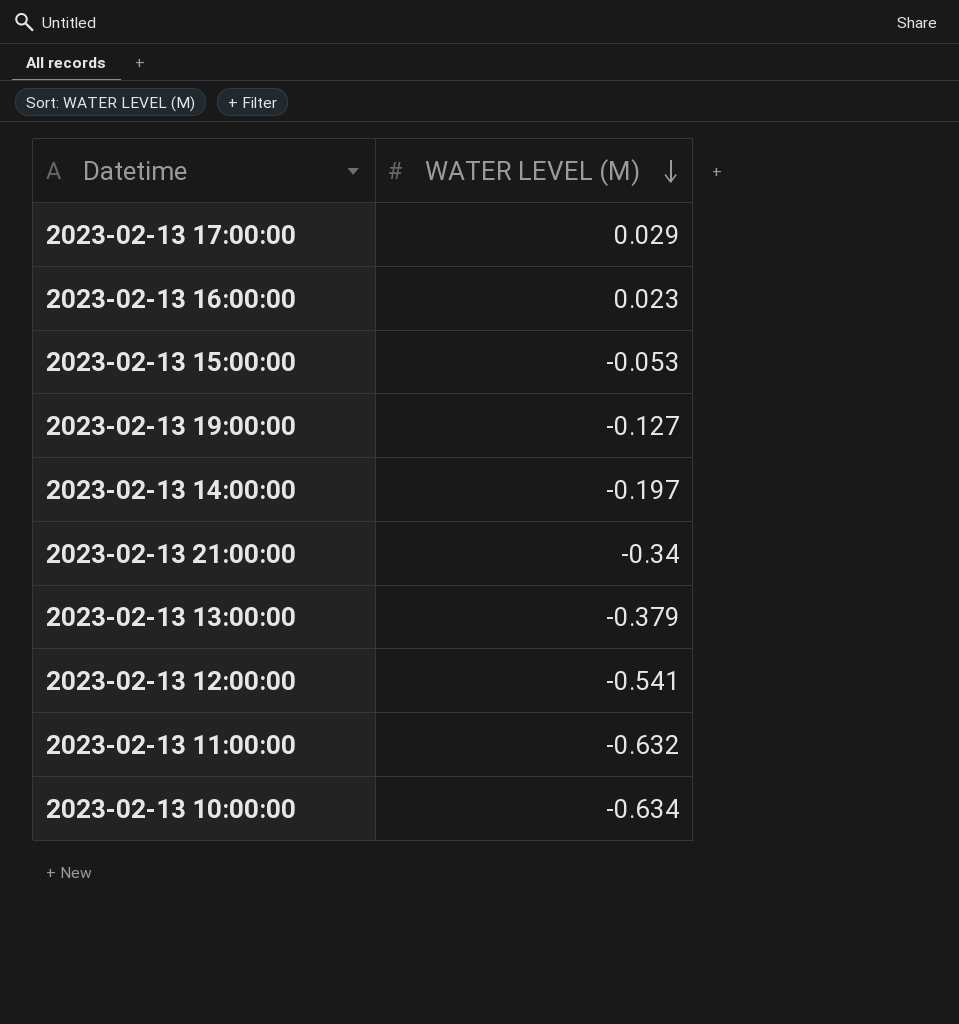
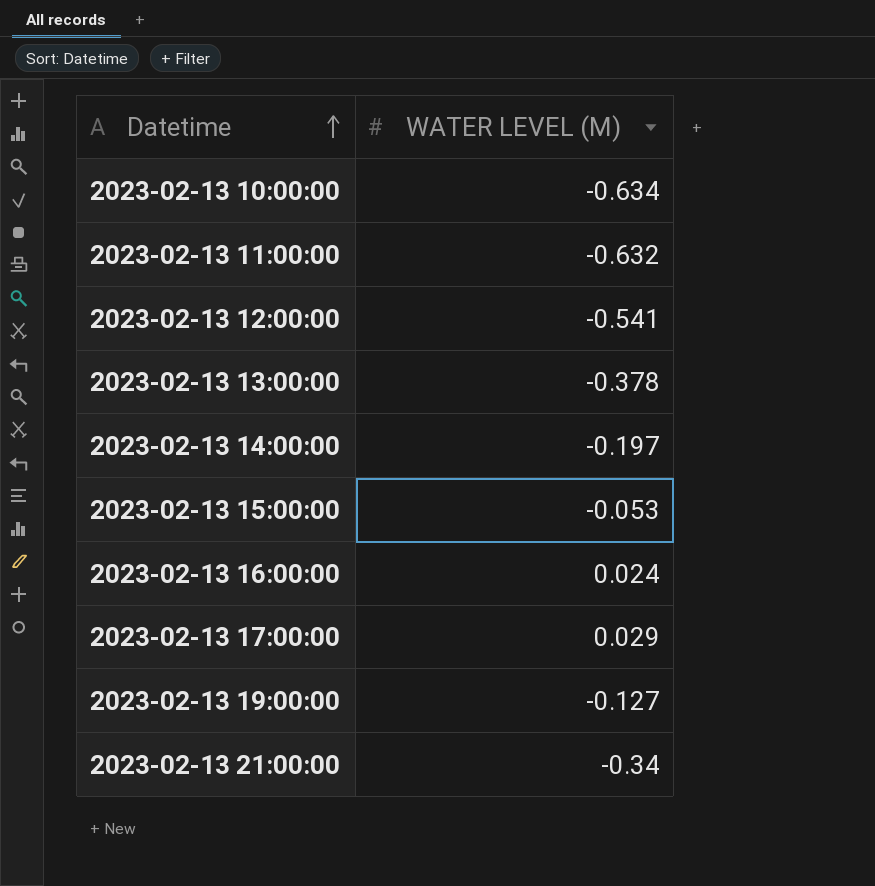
row order: WATER LEVEL (M) descending -> Datetime ascending
2023-02-13 13:00:00 | WATER LEVEL (M): -0.379 -> -0.378
2023-02-13 16:00:00 | WATER LEVEL (M): 0.023 -> 0.024

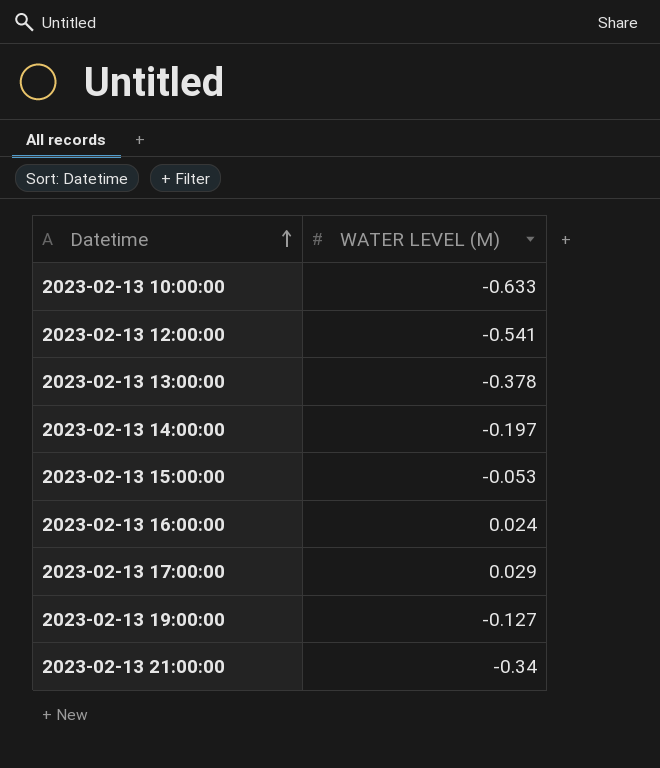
row 2023-02-13 11:00:00: -0.632 -> none
2023-02-13 10:00:00 | WATER LEVEL (M): -0.634 -> -0.633

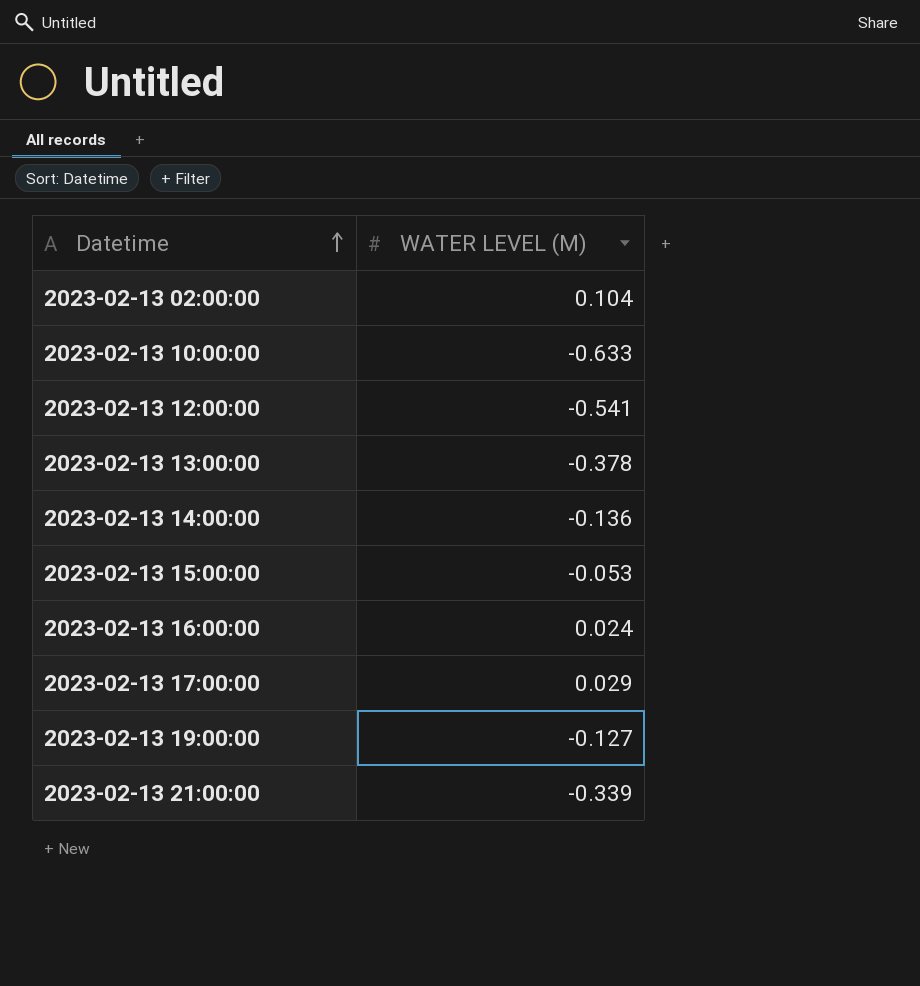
row 2023-02-13 02:00:00: none -> 0.104
2023-02-13 14:00:00 | WATER LEVEL (M): -0.197 -> -0.136
2023-02-13 21:00:00 | WATER LEVEL (M): -0.34 -> -0.339

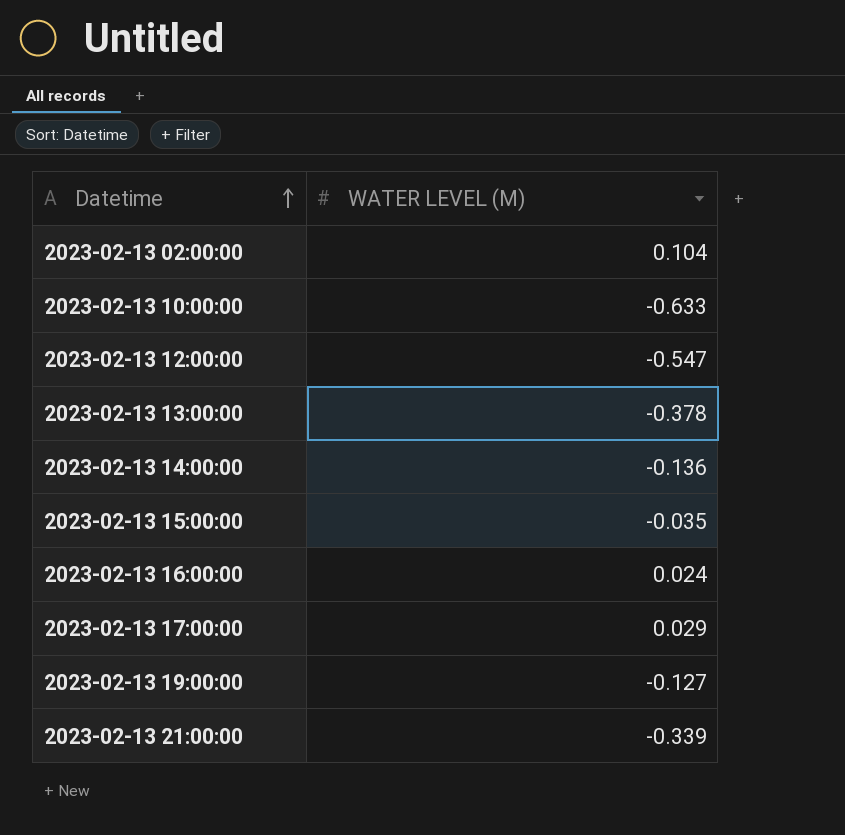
2023-02-13 12:00:00 | WATER LEVEL (M): -0.541 -> -0.547
2023-02-13 15:00:00 | WATER LEVEL (M): -0.053 -> -0.035

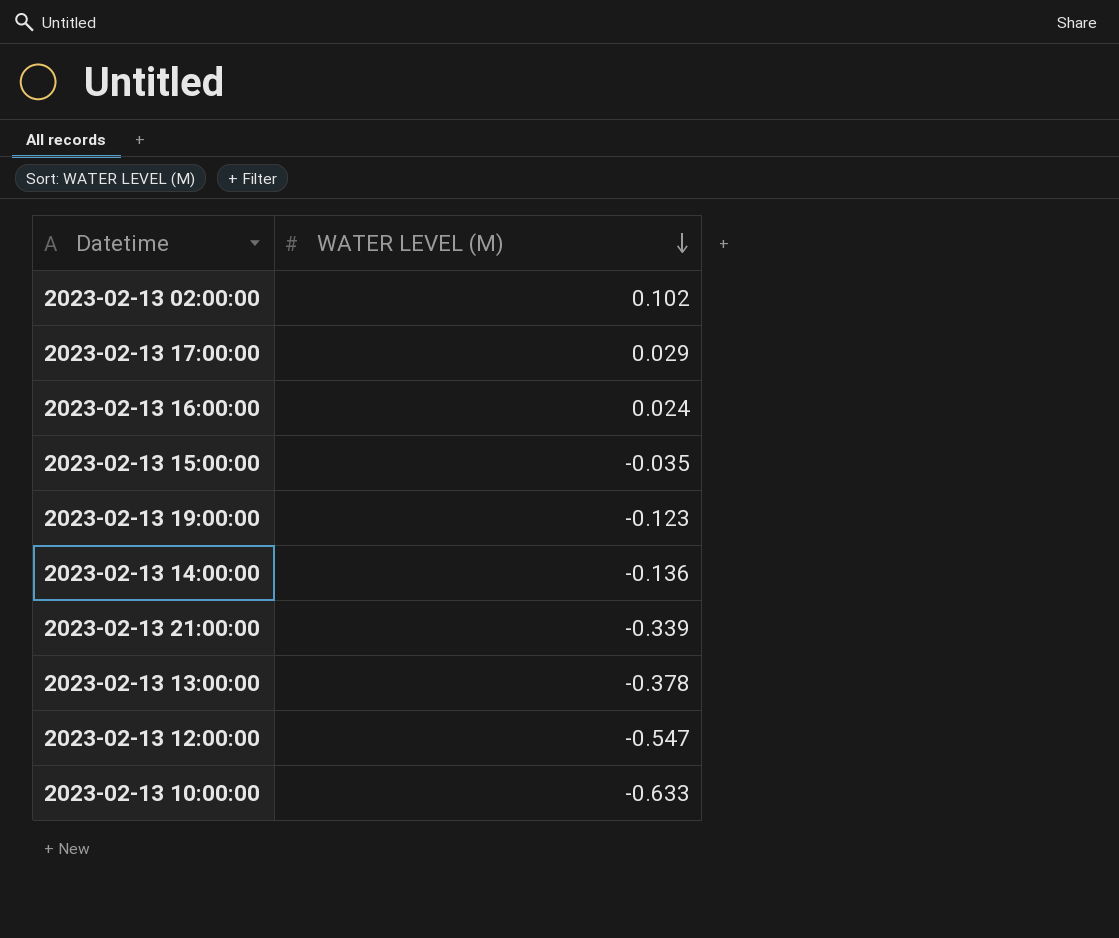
row order: Datetime ascending -> WATER LEVEL (M) descending
2023-02-13 02:00:00 | WATER LEVEL (M): 0.104 -> 0.102
2023-02-13 19:00:00 | WATER LEVEL (M): -0.127 -> -0.123

